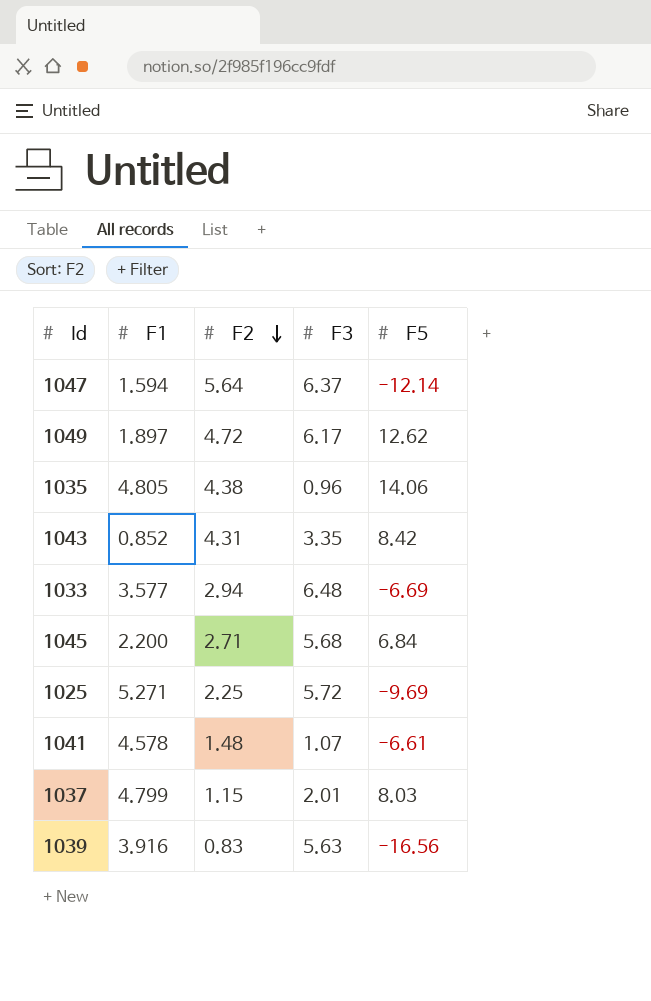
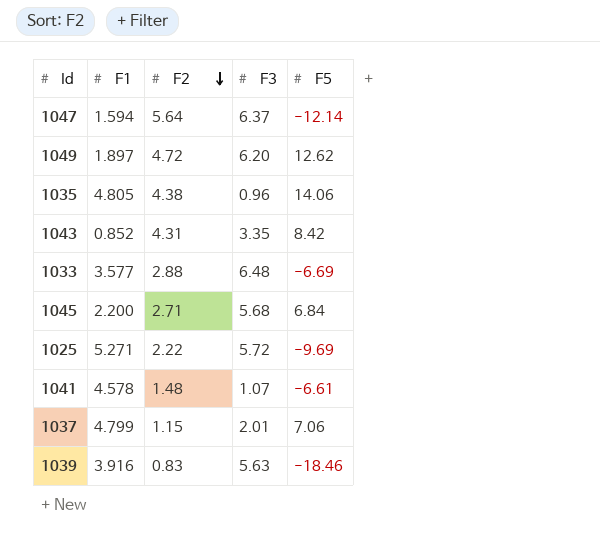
1049 | F3: 6.17 -> 6.20
1033 | F2: 2.94 -> 2.88
1025 | F2: 2.25 -> 2.22
1037 | F5: 8.03 -> 7.06
1039 | F5: -16.56 -> -18.46

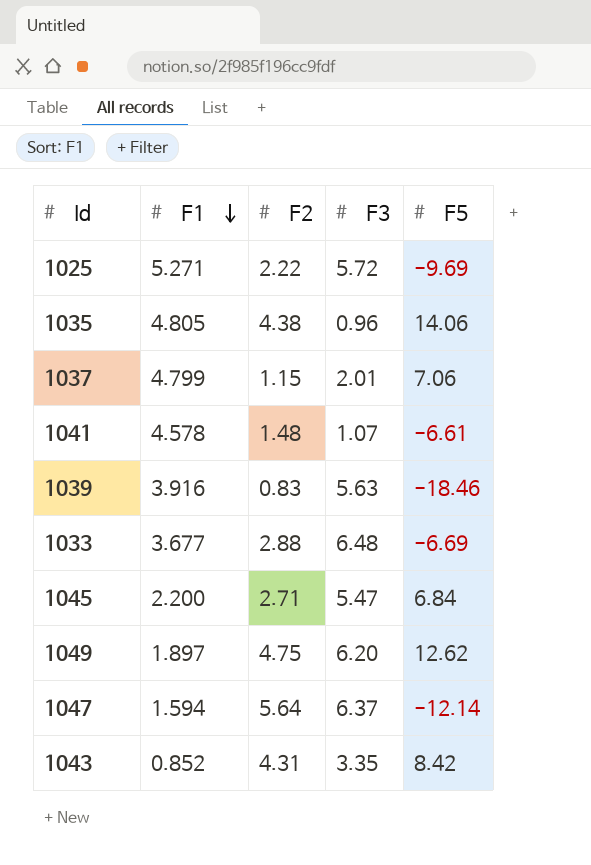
row order: F2 descending -> F1 descending
1033 | F1: 3.577 -> 3.677
1045 | F3: 5.68 -> 5.47
1049 | F2: 4.72 -> 4.75

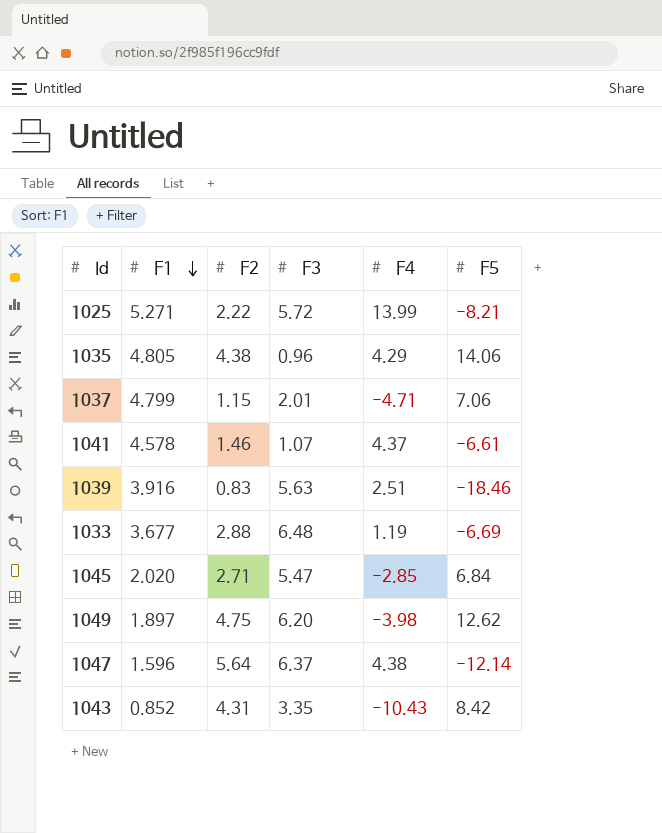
column F4 | position: none -> 5
1025 | F5: -9.69 -> -8.21
1041 | F2: 1.48 -> 1.46
1045 | F1: 2.200 -> 2.020
1047 | F1: 1.594 -> 1.596

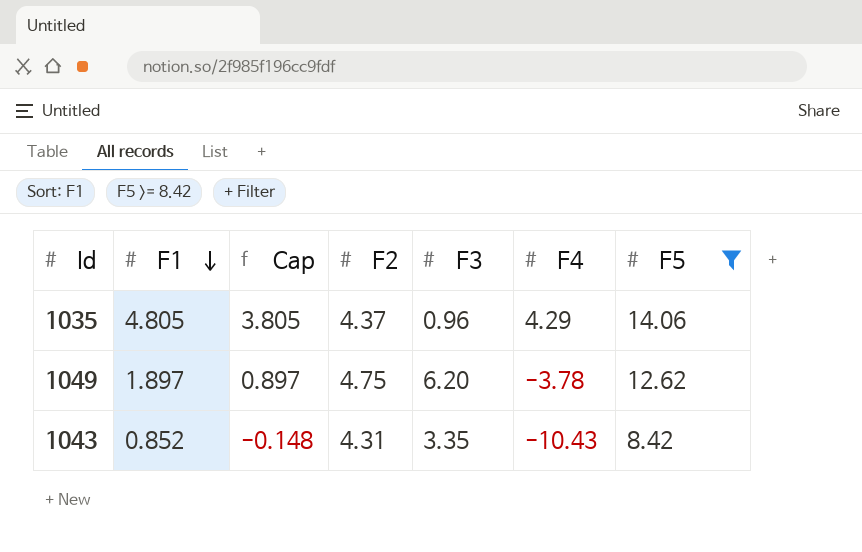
filter: none -> F5 >= 8.42
column Cap | formula: none -> [F1] - 1
1035 | F2: 4.38 -> 4.37
1049 | F4: -3.98 -> -3.78

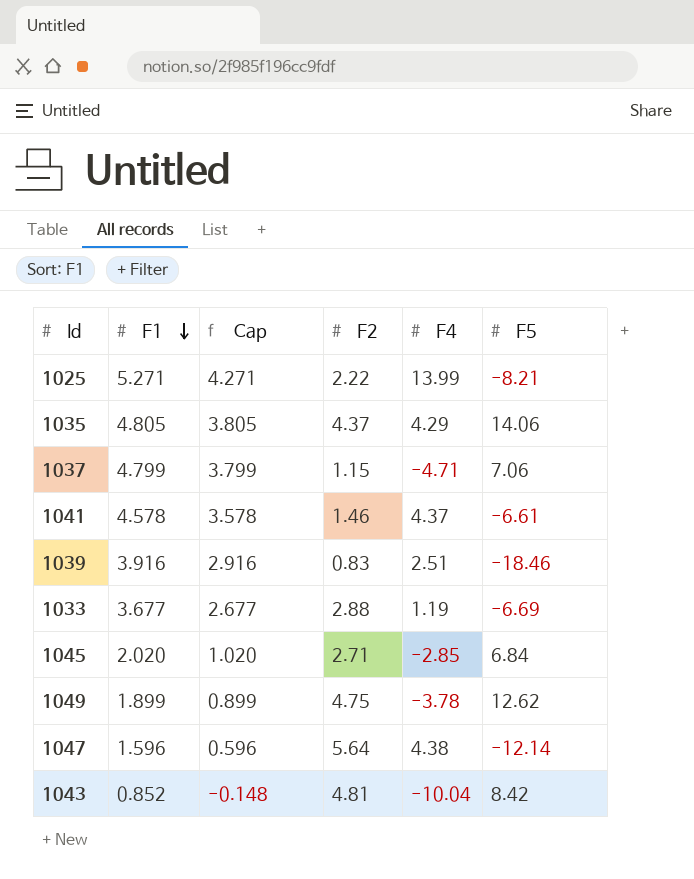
filter: F5 >= 8.42 -> none
column F3 | position: 5 -> none
1049 | F1: 1.897 -> 1.899
1049 | Cap: 0.897 -> 0.899
1043 | F2: 4.31 -> 4.81
1043 | F4: -10.43 -> -10.04

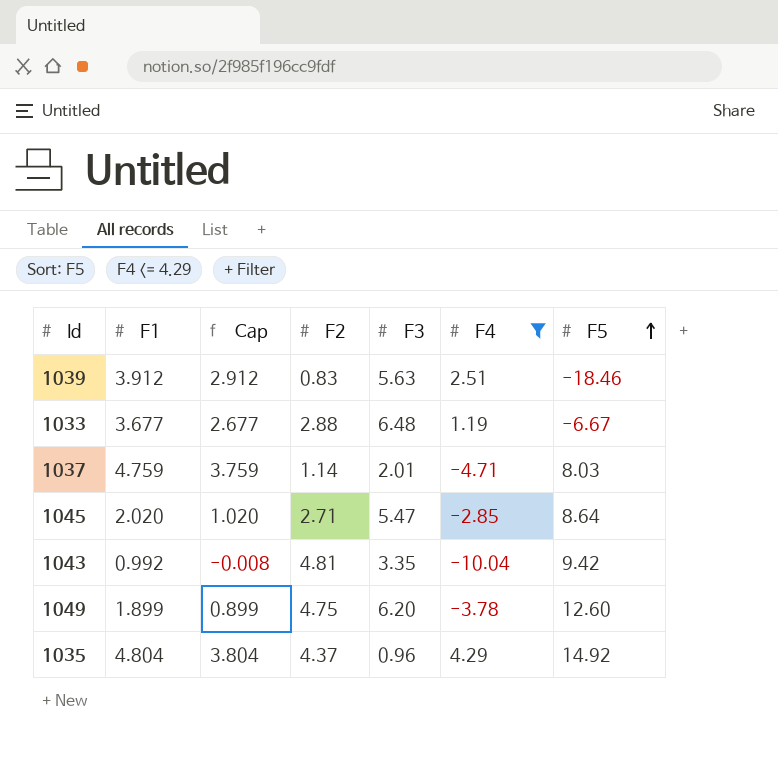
filter: none -> F4 <= 4.29
row order: F1 descending -> F5 ascending
column F3 | position: none -> 5
1039 | F1: 3.916 -> 3.912
1039 | Cap: 2.916 -> 2.912
1033 | F5: -6.69 -> -6.67
1037 | F1: 4.799 -> 4.759
1037 | Cap: 3.799 -> 3.759
1037 | F2: 1.15 -> 1.14
1037 | F5: 7.06 -> 8.03
1045 | F5: 6.84 -> 8.64
1043 | F1: 0.852 -> 0.992
1043 | Cap: -0.148 -> -0.008
1043 | F5: 8.42 -> 9.42
1049 | F5: 12.62 -> 12.60
1035 | F1: 4.805 -> 4.804
1035 | Cap: 3.805 -> 3.804
1035 | F5: 14.06 -> 14.92

